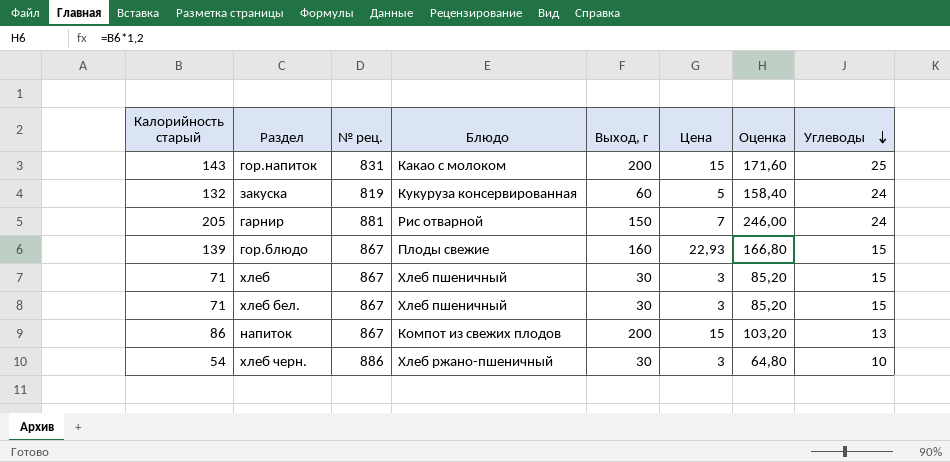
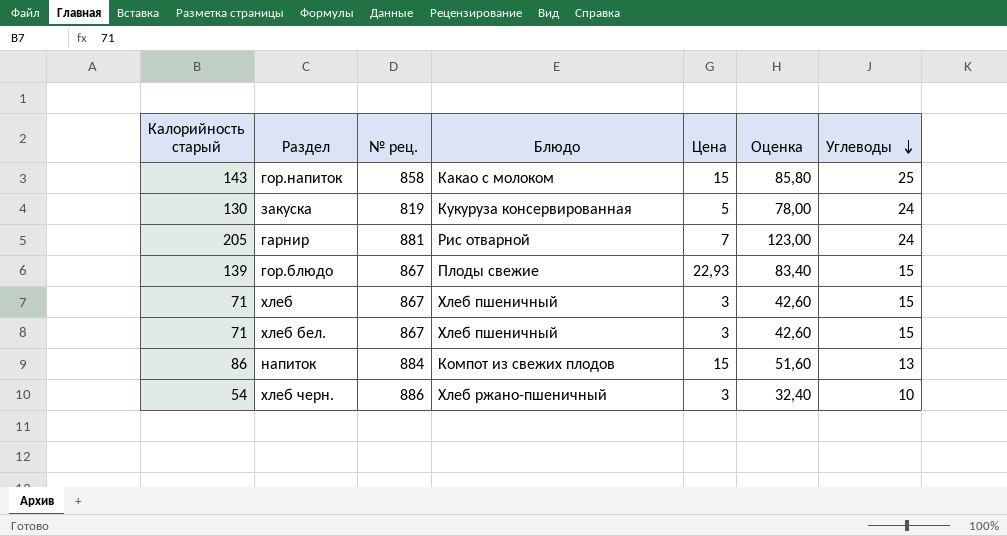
column Выход, г | position: 5 -> none
column Оценка | formula: [Калорийность старый] * 1,2 -> [Калорийность старый] * 0,6
гор.напиток | № рец.: 831 -> 858
закуска | Калорийность старый: 132 -> 130
напиток | № рец.: 867 -> 884

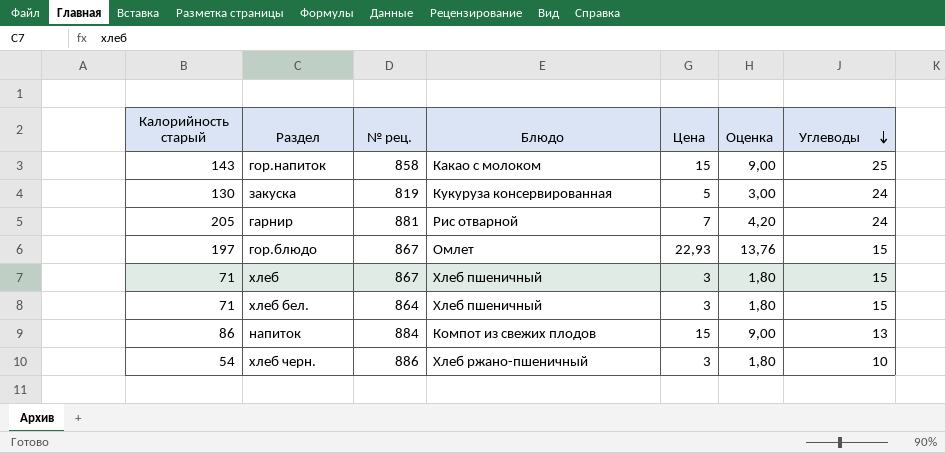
column Оценка | formula: [Калорийность старый] * 0,6 -> [Цена] * 0,6
гор.блюдо | Калорийность старый: 139 -> 197
гор.блюдо | Блюдо: Плоды свежие -> Омлет
хлеб бел. | № рец.: 867 -> 864

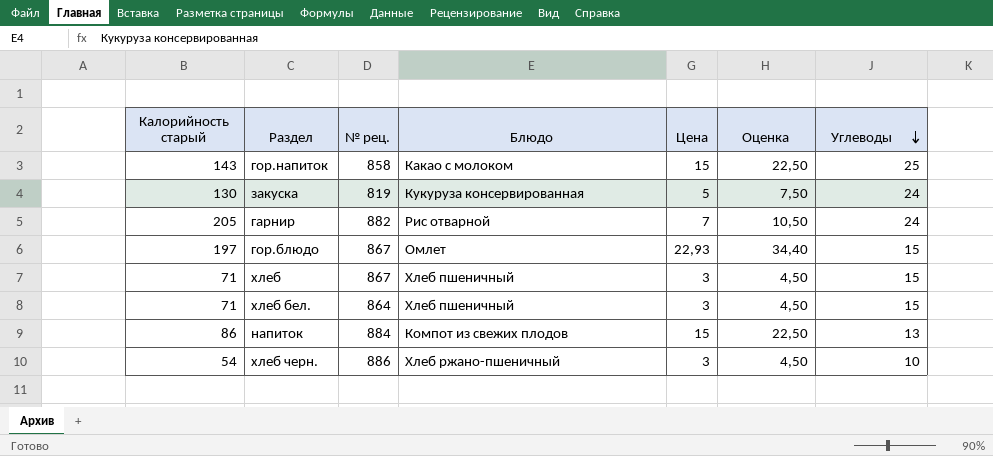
column Оценка | formula: [Цена] * 0,6 -> [Цена] * 1,5
гарнир | № рец.: 881 -> 882

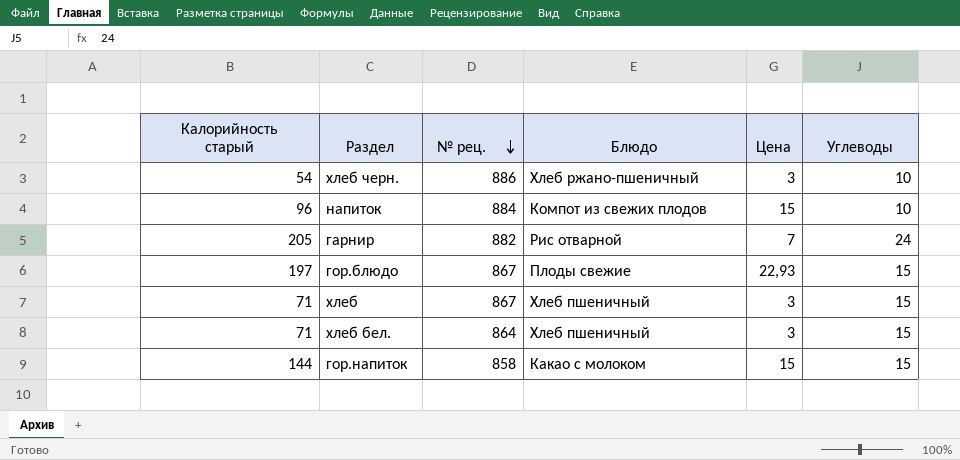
row order: Углеводы descending -> № рец. descending
column Оценка | formula: [Цена] * 1,5 -> none
row закуска: 130 | 819 | Кукуруза консервированная | 5 | 7,50 | 24 -> none
напиток | Калорийность старый: 86 -> 96
напиток | Углеводы: 13 -> 10
гор.блюдо | Блюдо: Омлет -> Плоды свежие
гор.напиток | Калорийность старый: 143 -> 144
гор.напиток | Углеводы: 25 -> 15

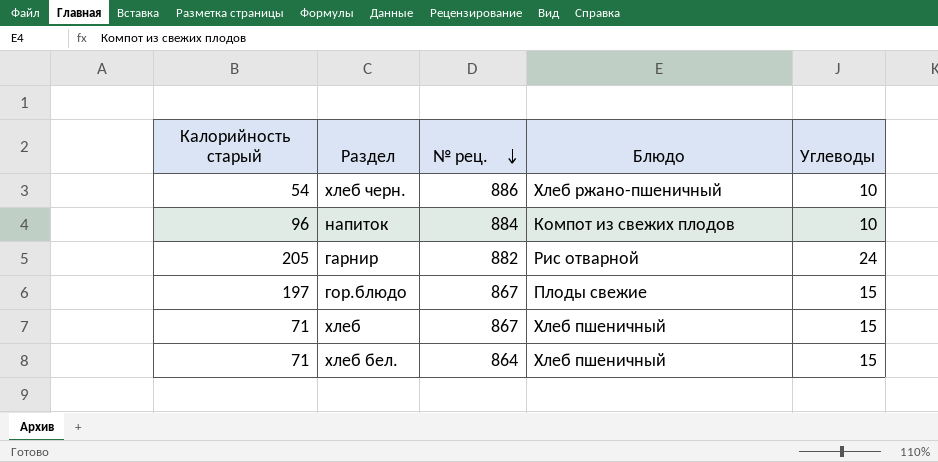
column Цена | position: 5 -> none
row гор.напиток: 144 | 858 | Какао с молоком | 15 | 15 -> none

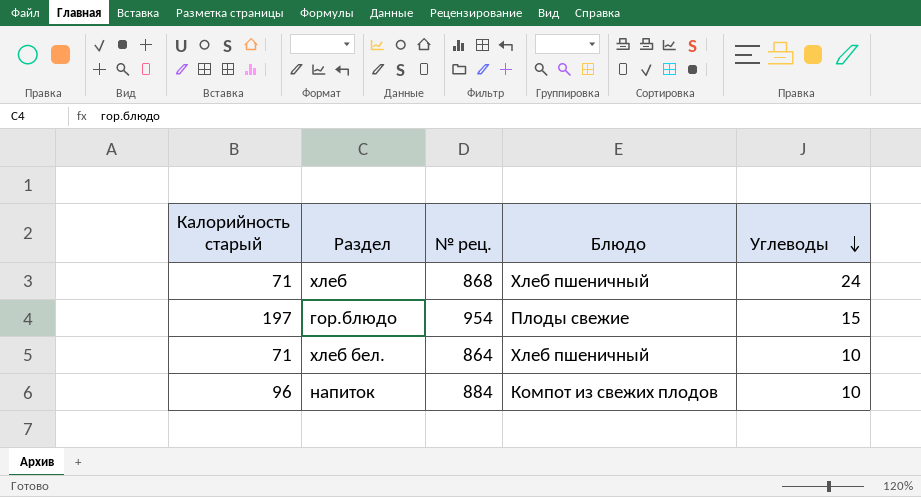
row order: № рец. descending -> Углеводы descending
row хлеб черн.: 54 | 886 | Хлеб ржано-пшеничный | 10 -> none
row гарнир: 205 | 882 | Рис отварной | 24 -> none
хлеб | № рец.: 867 -> 868
хлеб | Углеводы: 15 -> 24
гор.блюдо | № рец.: 867 -> 954
хлеб бел. | Углеводы: 15 -> 10

